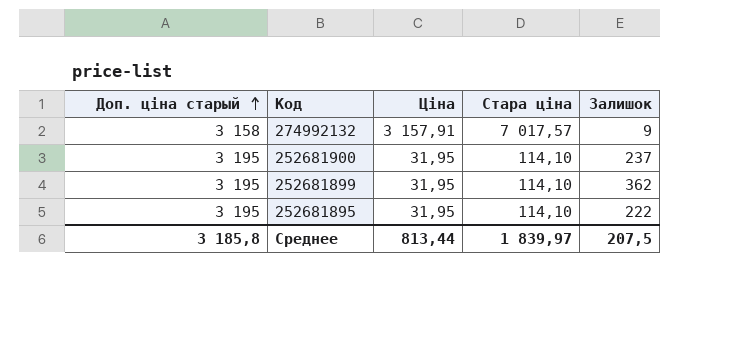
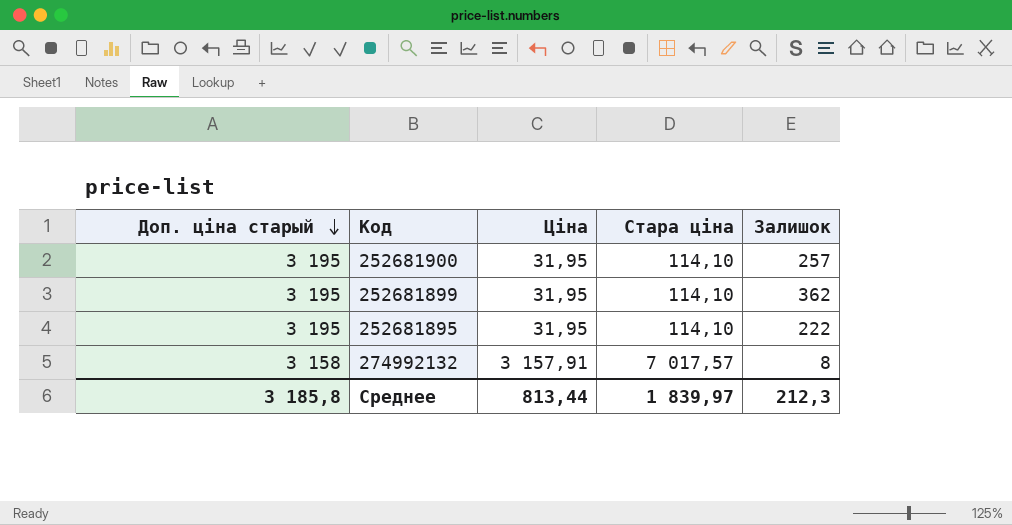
row order: Доп. ціна старый ascending -> Доп. ціна старый descending
252681900 | Залишок: 237 -> 257
274992132 | Залишок: 9 -> 8
Среднее | Залишок: 207,5 -> 212,3

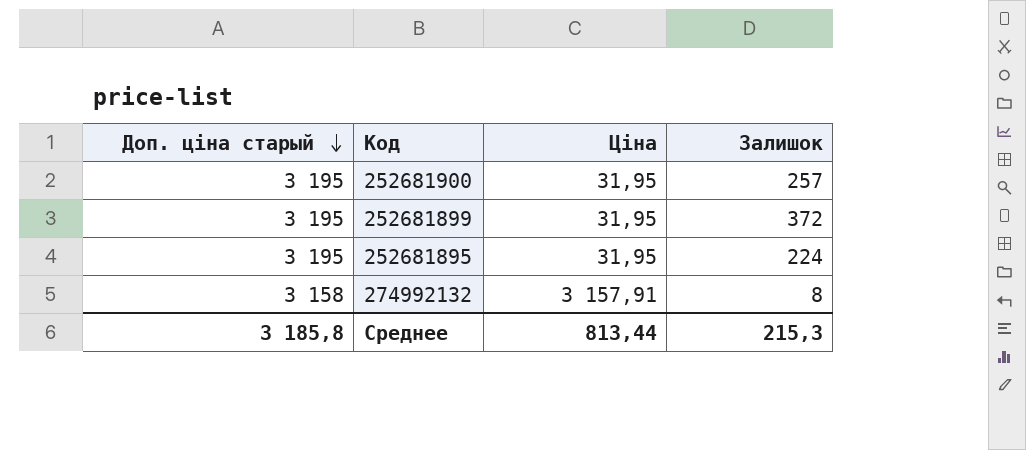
column Стара ціна | position: 4 -> none
252681899 | Залишок: 362 -> 372
252681895 | Залишок: 222 -> 224
Среднее | Залишок: 212,3 -> 215,3

